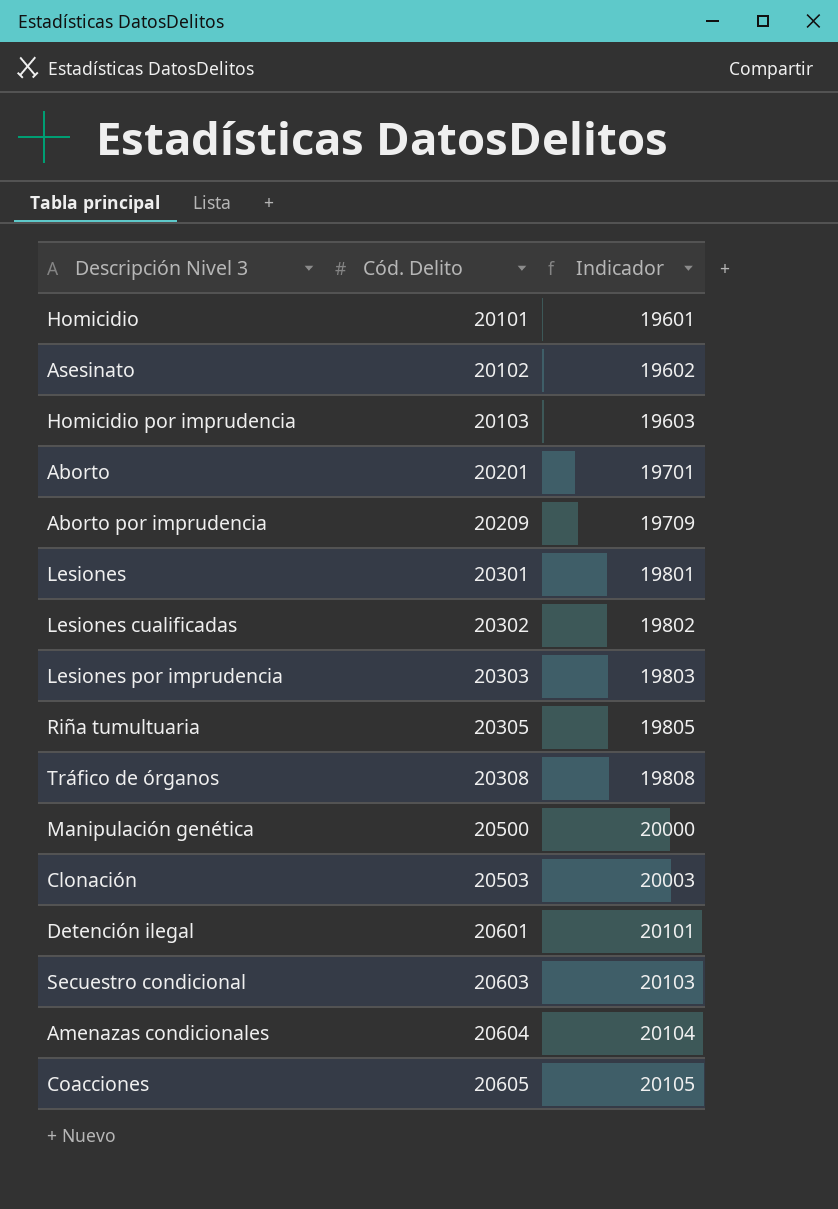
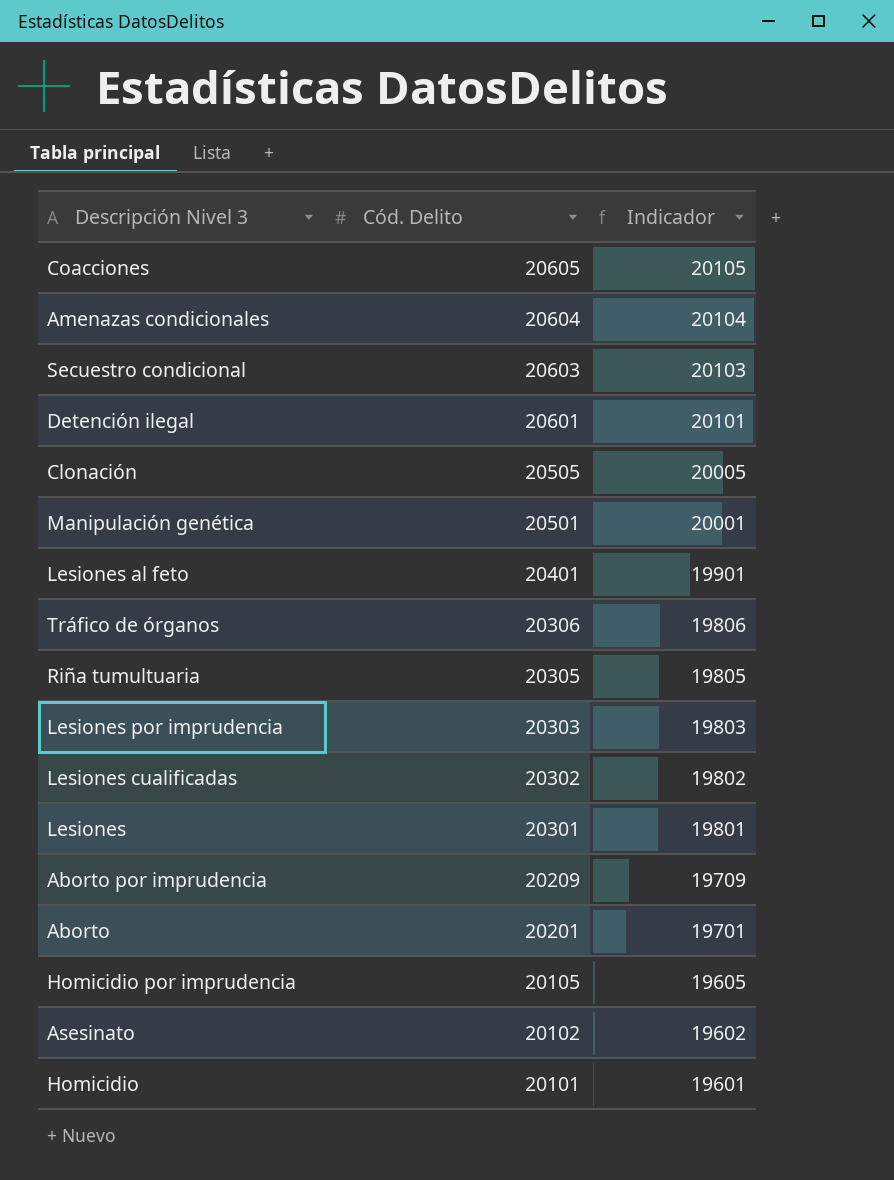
row order: Cód. Delito ascending -> Cód. Delito descending
Clonación | Cód. Delito: 20503 -> 20505
Clonación | Indicador: 20003 -> 20005
Manipulación genética | Cód. Delito: 20500 -> 20501
Manipulación genética | Indicador: 20000 -> 20001
row Lesiones al feto: none -> 20401 | 19901
Tráfico de órganos | Cód. Delito: 20308 -> 20306
Tráfico de órganos | Indicador: 19808 -> 19806
Homicidio por imprudencia | Cód. Delito: 20103 -> 20105
Homicidio por imprudencia | Indicador: 19603 -> 19605

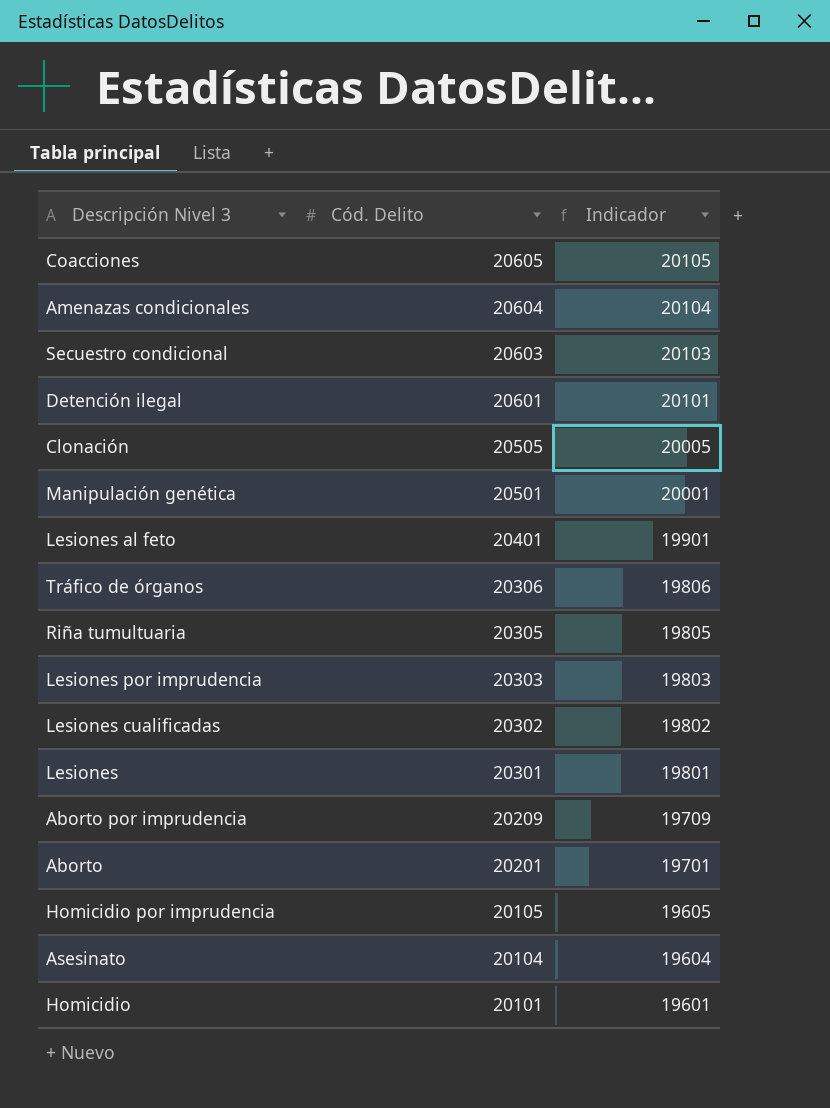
Asesinato | Cód. Delito: 20102 -> 20104
Asesinato | Indicador: 19602 -> 19604

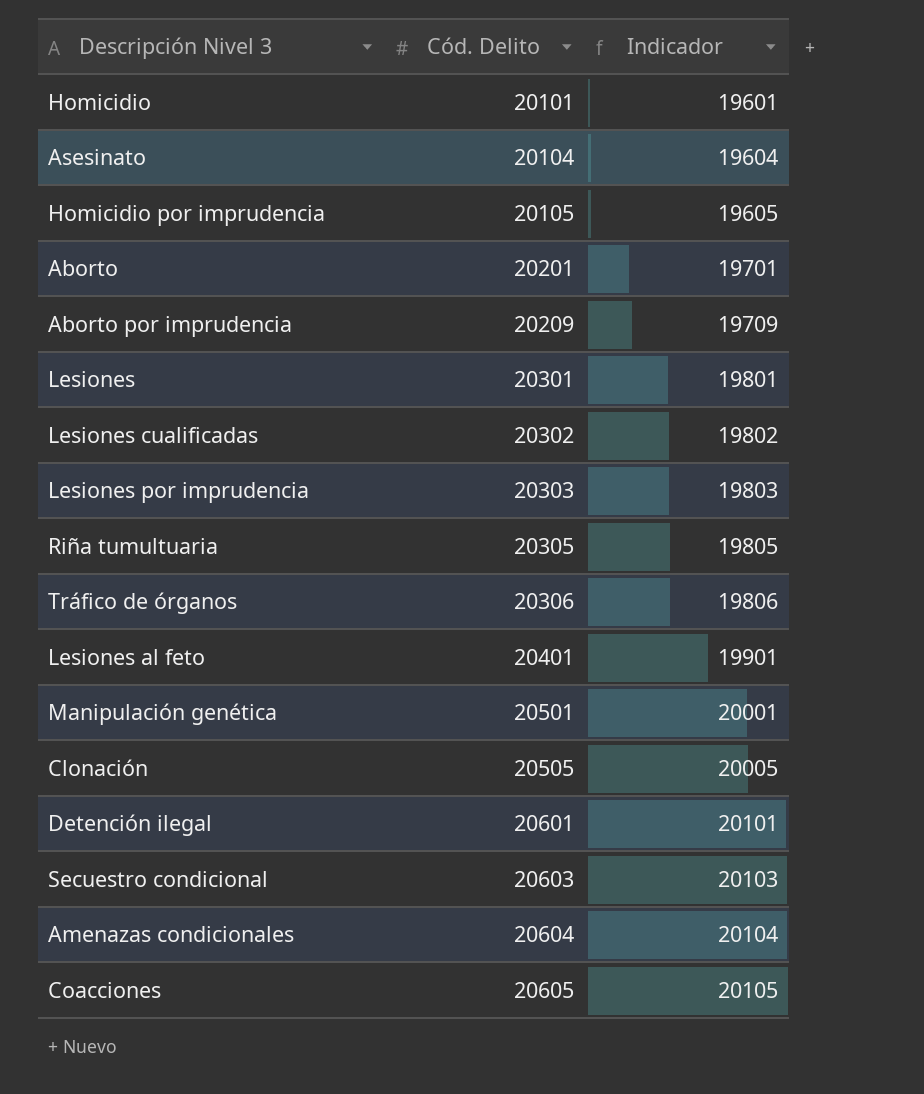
row order: Cód. Delito descending -> Cód. Delito ascending

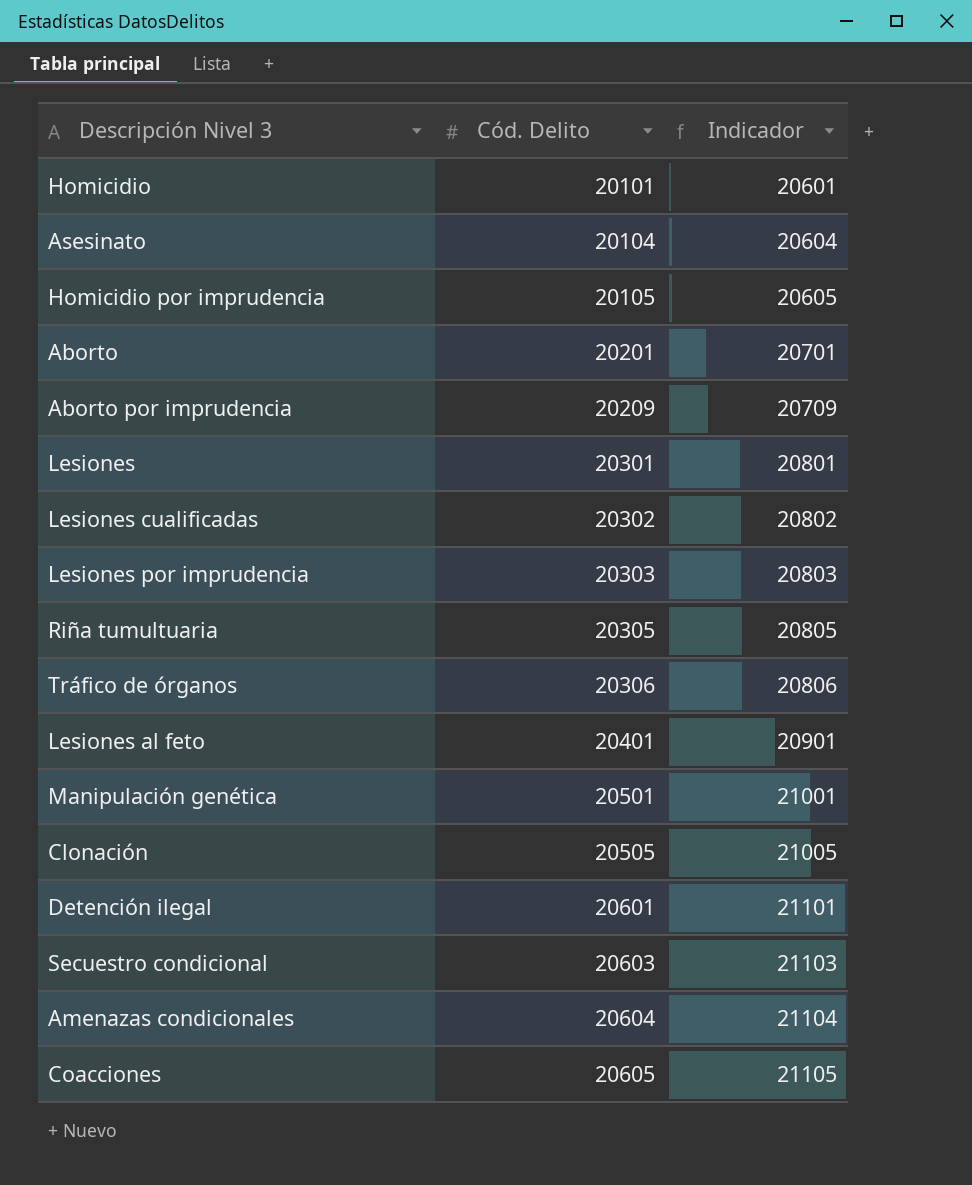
column Indicador | formula: [Cód. Delito] - 500 -> [Cód. Delito] + 500

